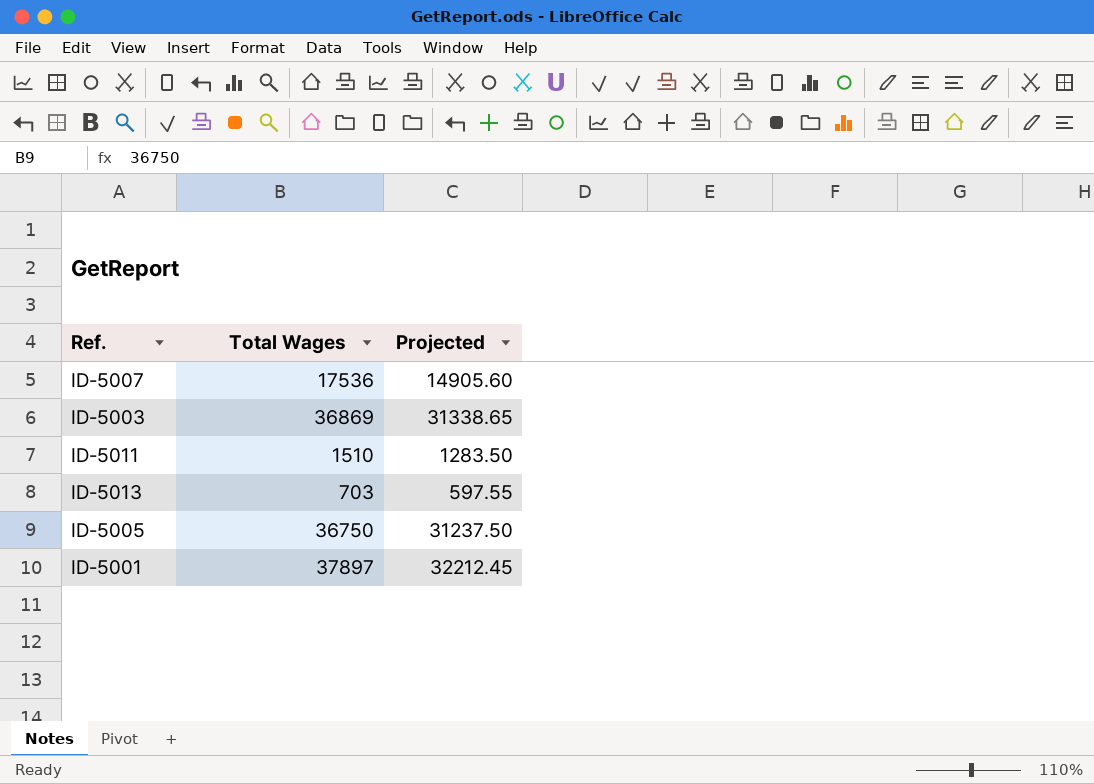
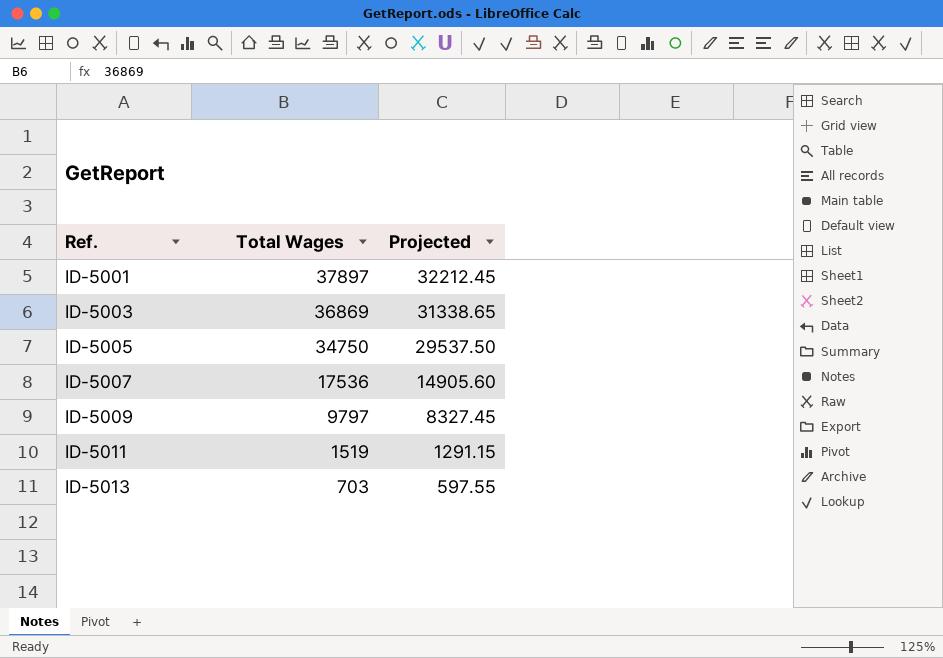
row order: none -> Ref. ascending
ID-5005 | Total Wages: 36750 -> 34750
ID-5005 | Projected: 31237.50 -> 29537.50
row ID-5009: none -> 9797 | 8327.45
ID-5011 | Total Wages: 1510 -> 1519
ID-5011 | Projected: 1283.50 -> 1291.15

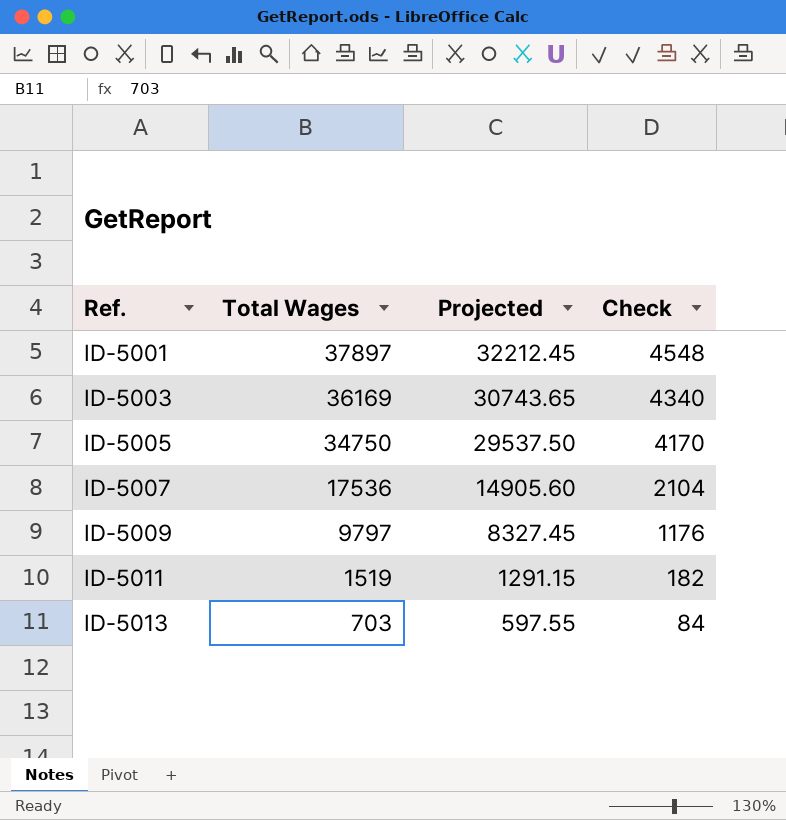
column Check | formula: none -> [Total Wages] * 0.12
ID-5003 | Total Wages: 36869 -> 36169
ID-5003 | Projected: 31338.65 -> 30743.65

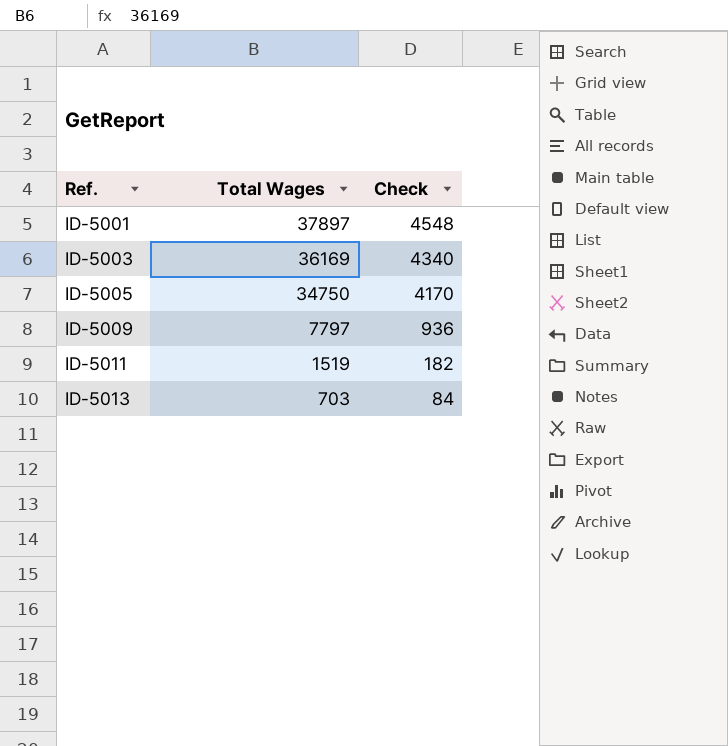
column Projected | formula: [Total Wages] * 0.85 -> none
row ID-5007: 17536 | 14905.60 | 2104 -> none
ID-5009 | Total Wages: 9797 -> 7797
ID-5009 | Check: 1176 -> 936

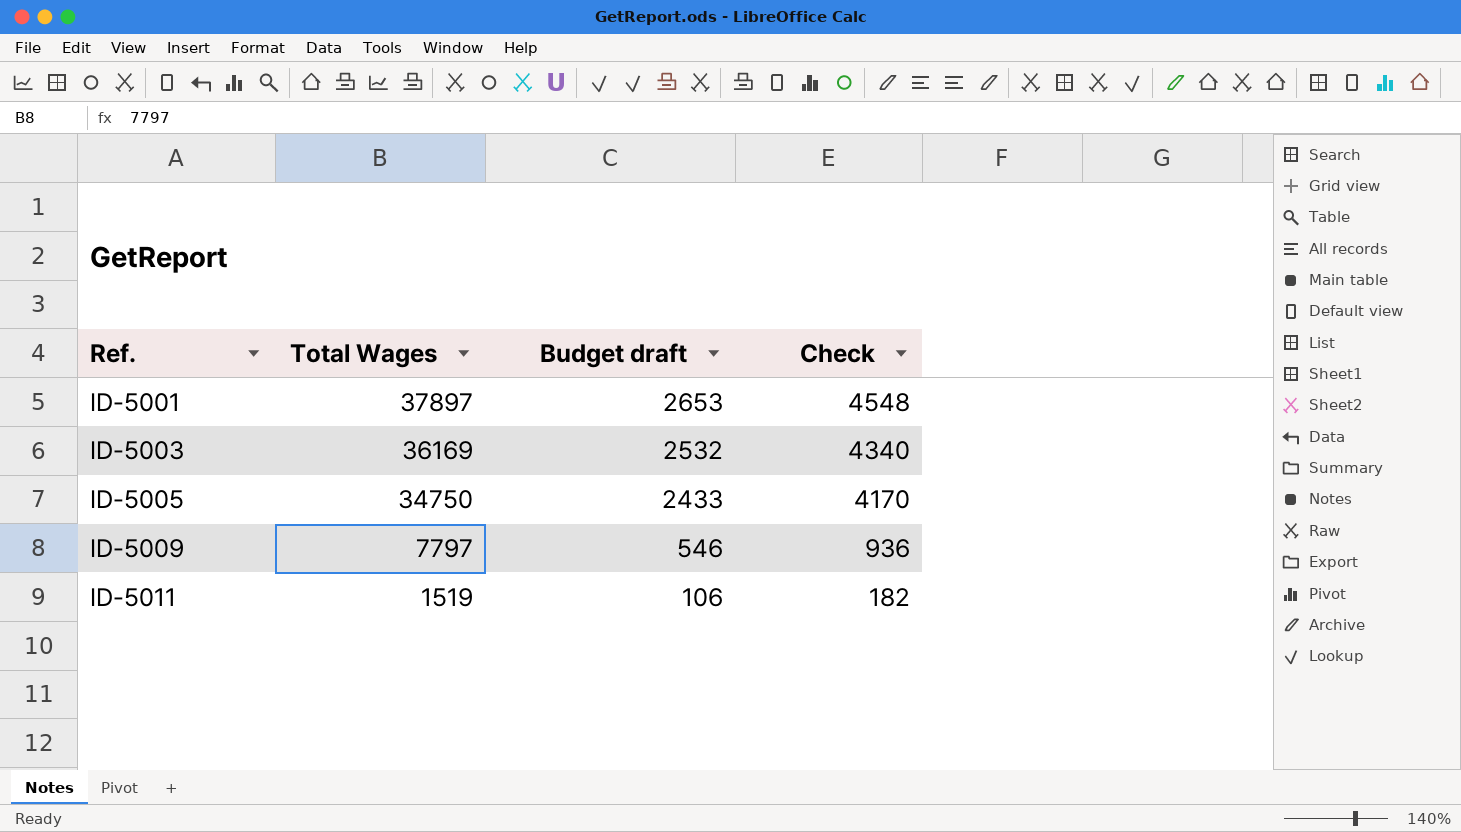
column Budget draft | formula: none -> [Total Wages] * 0.07
row ID-5013: 703 | 84 -> none

